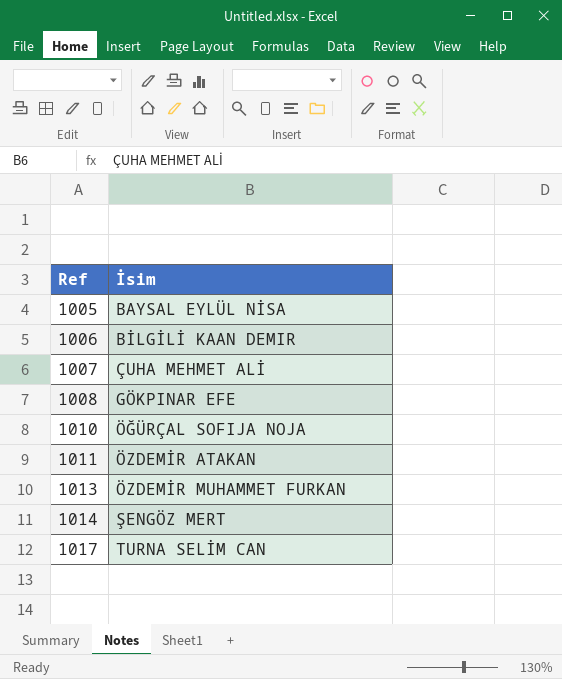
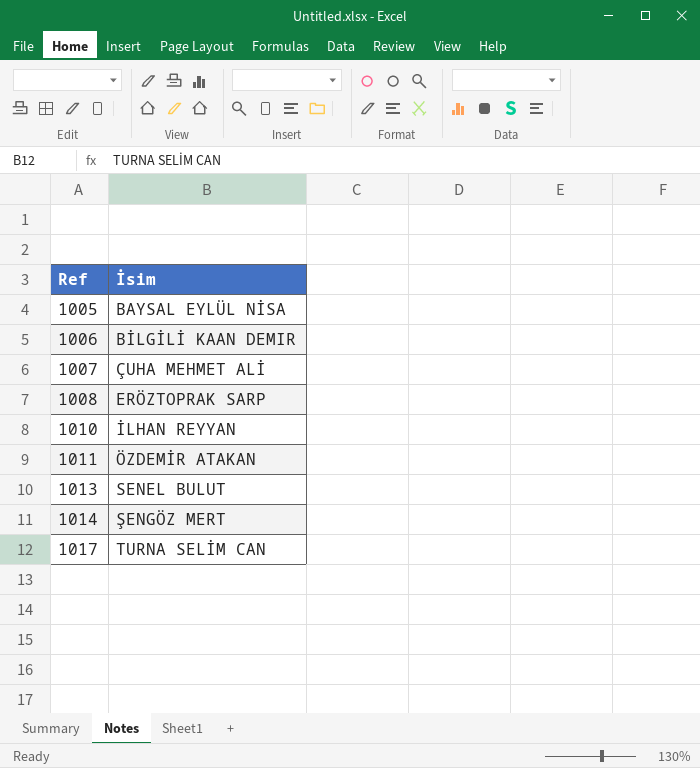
1008 | İsim: GÖKPINAR EFE -> ERÖZTOPRAK SARP
1010 | İsim: ÖĞÜRÇAL SOFIJA NOJA -> İLHAN REYYAN
1013 | İsim: ÖZDEMİR MUHAMMET FURKAN -> SENEL BULUT

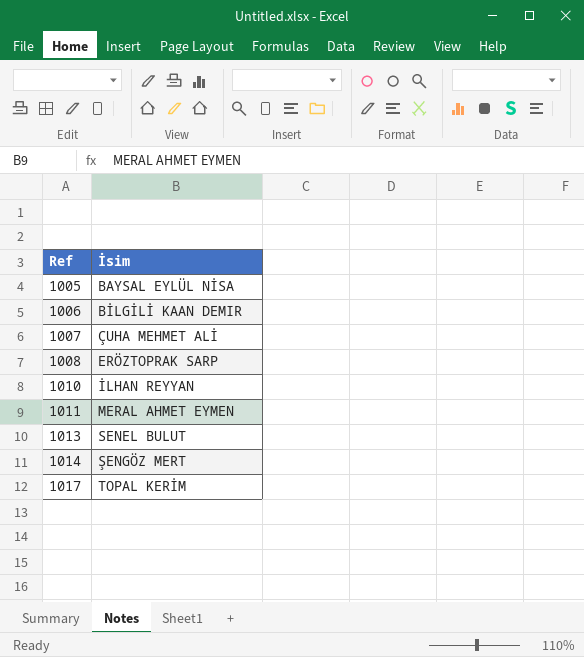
1011 | İsim: ÖZDEMİR ATAKAN -> MERAL AHMET EYMEN
1017 | İsim: TURNA SELİM CAN -> TOPAL KERİM

